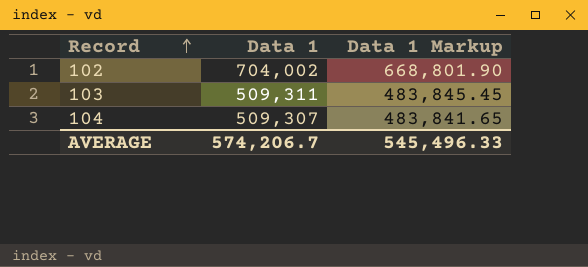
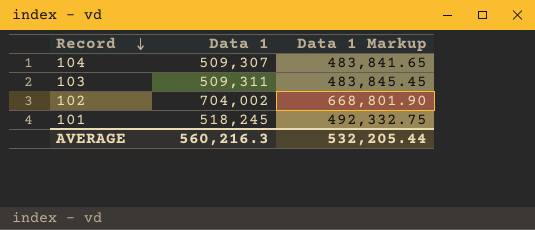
row order: Record ascending -> Record descending
row 101: none -> 518,245 | 492,332.75
AVERAGE | Data 1: 574,206.7 -> 560,216.3
AVERAGE | Data 1 Markup: 545,496.33 -> 532,205.44

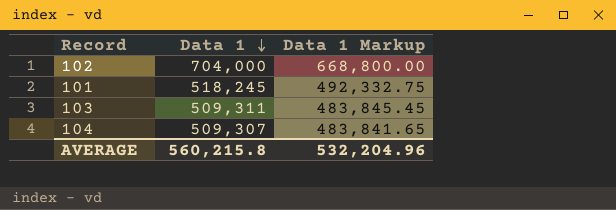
row order: Record descending -> Data 1 descending
102 | Data 1: 704,002 -> 704,000
102 | Data 1 Markup: 668,801.90 -> 668,800.00
AVERAGE | Data 1: 560,216.3 -> 560,215.8
AVERAGE | Data 1 Markup: 532,205.44 -> 532,204.96

